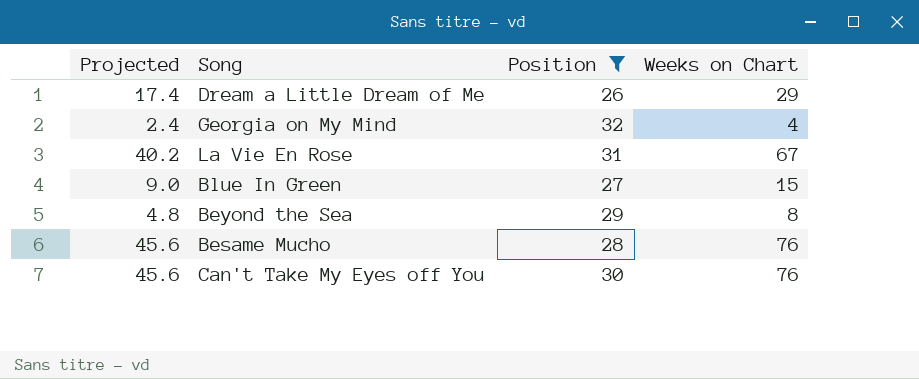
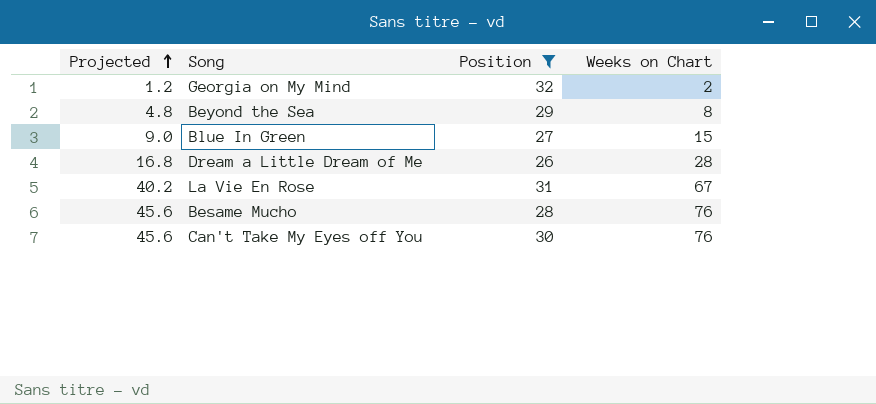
row order: none -> Projected ascending
Georgia on My Mind | Projected: 2.4 -> 1.2
Georgia on My Mind | Weeks on Chart: 4 -> 2
Dream a Little Dream of Me | Projected: 17.4 -> 16.8
Dream a Little Dream of Me | Weeks on Chart: 29 -> 28

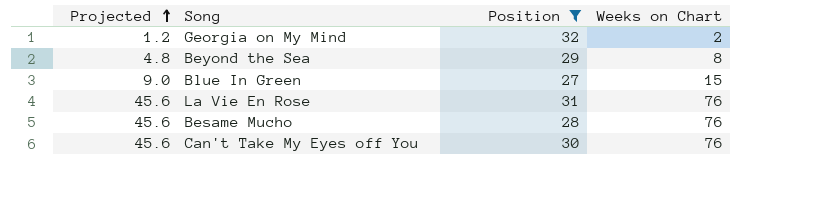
row Dream a Little Dream of Me: 16.8 | 26 | 28 -> none
La Vie En Rose | Projected: 40.2 -> 45.6
La Vie En Rose | Weeks on Chart: 67 -> 76

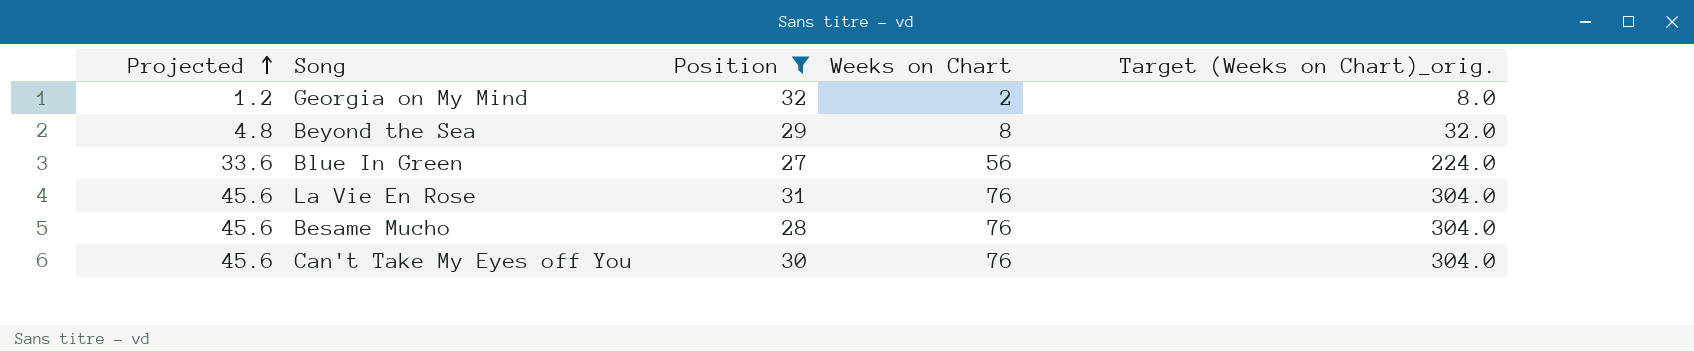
column Target (Weeks on Chart)_orig. | formula: none -> [Weeks on Chart] * 4
Blue In Green | Projected: 9.0 -> 33.6
Blue In Green | Weeks on Chart: 15 -> 56

